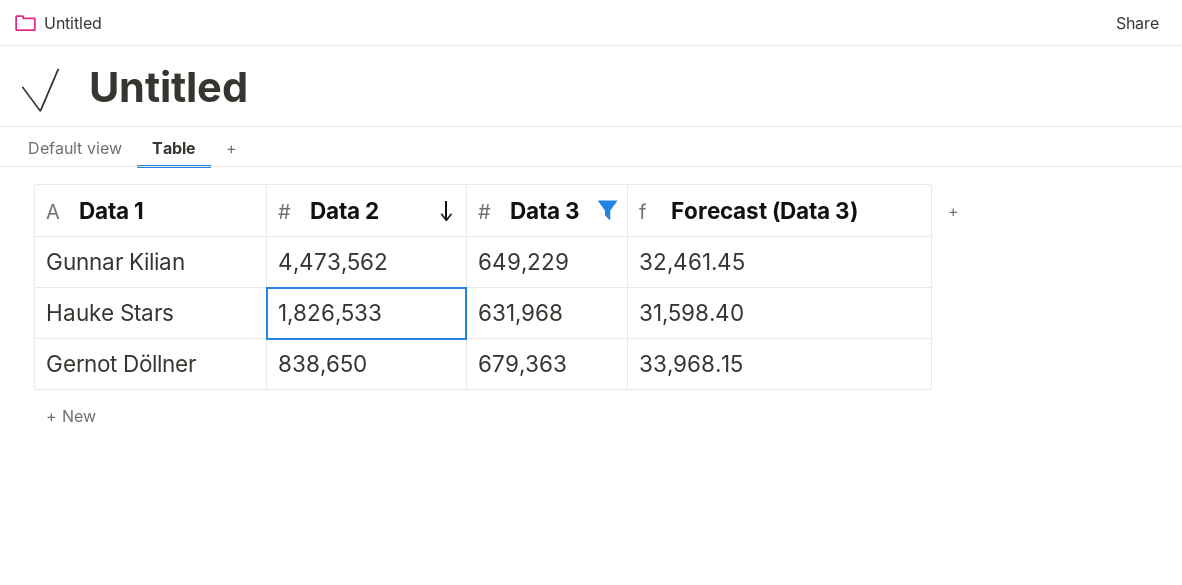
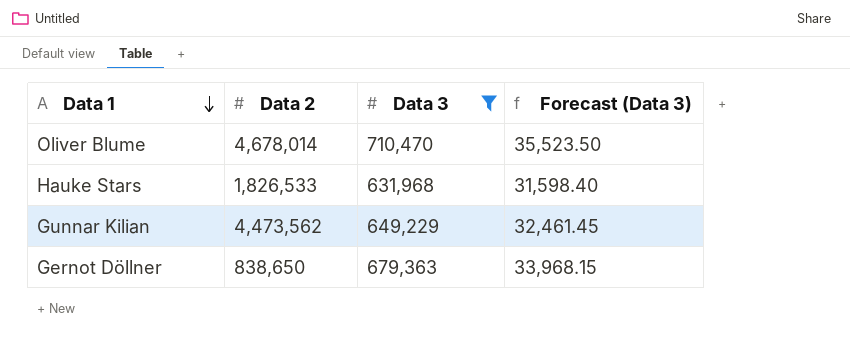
row order: Data 2 descending -> Data 1 descending
row Oliver Blume: none -> 4,678,014 | 710,470 | 35,523.50

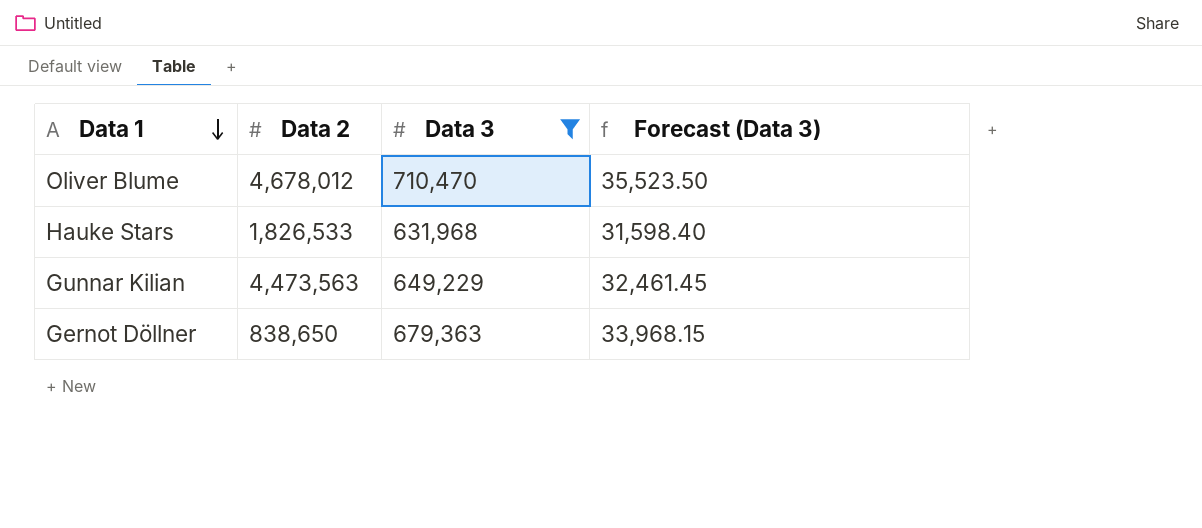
Oliver Blume | Data 2: 4,678,014 -> 4,678,012
Gunnar Kilian | Data 2: 4,473,562 -> 4,473,563

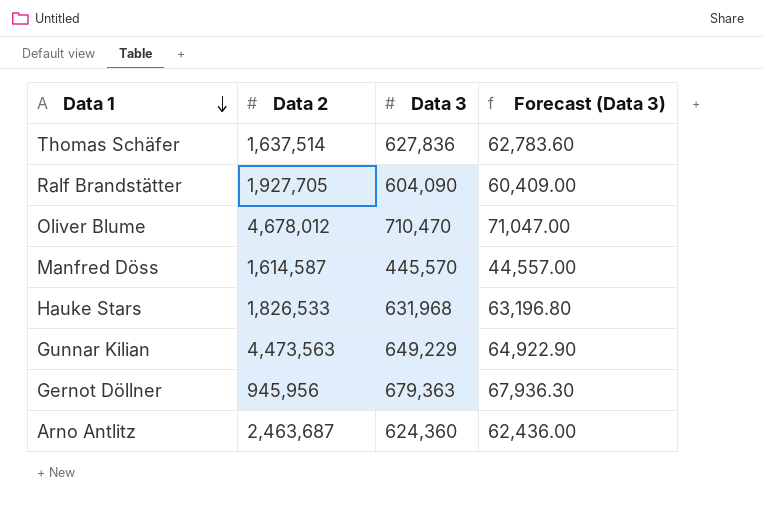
filter: Data 3 >= 631,968 -> none
column Forecast (Data 3) | formula: [Data 3] * 0.05 -> [Data 3] * 0.1
Gernot Döllner | Data 2: 838,650 -> 945,956

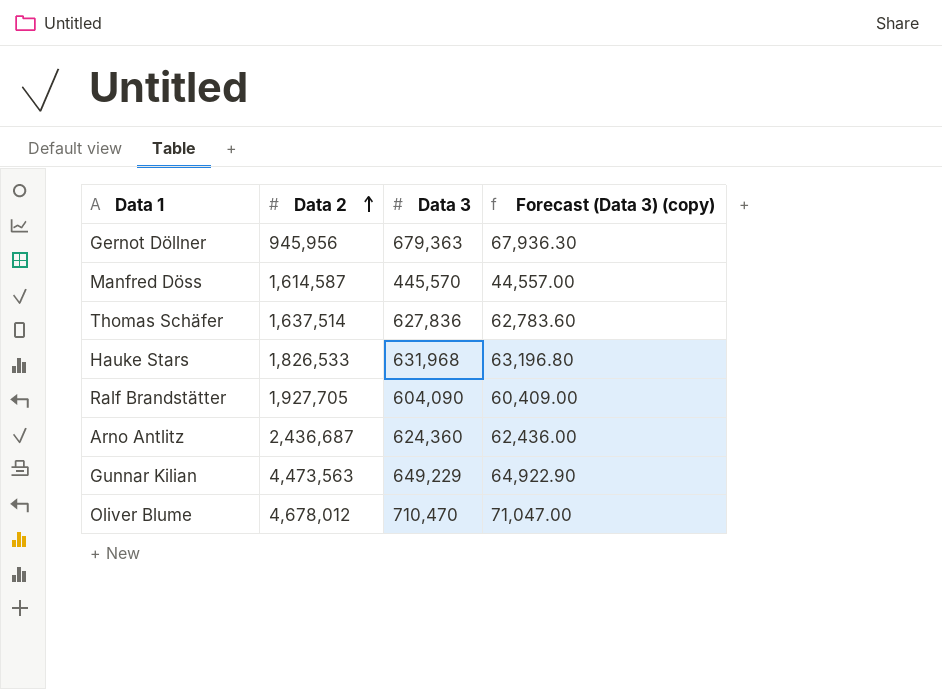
row order: Data 1 descending -> Data 2 ascending
column name: Forecast (Data 3) -> Forecast (Data 3) (copy)
Arno Antlitz | Data 2: 2,463,687 -> 2,436,687

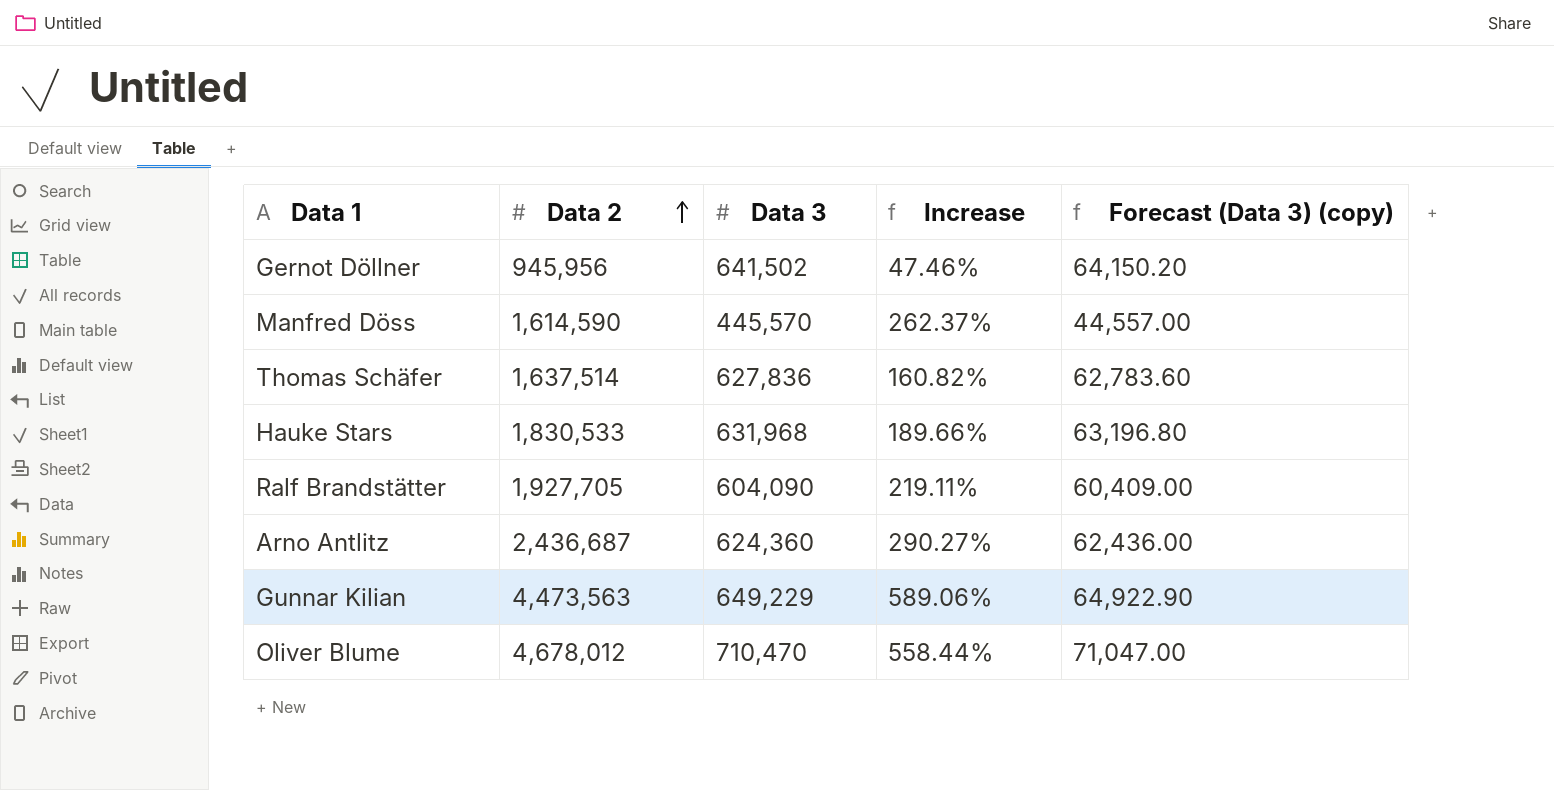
column Increase | formula: none -> ([Data 2] - [Data 3]) / [Data 3]
Gernot Döllner | Data 3: 679,363 -> 641,502
Gernot Döllner | Forecast (Data 3) (copy): 67,936.30 -> 64,150.20
Manfred Döss | Data 2: 1,614,587 -> 1,614,590
Hauke Stars | Data 2: 1,826,533 -> 1,830,533

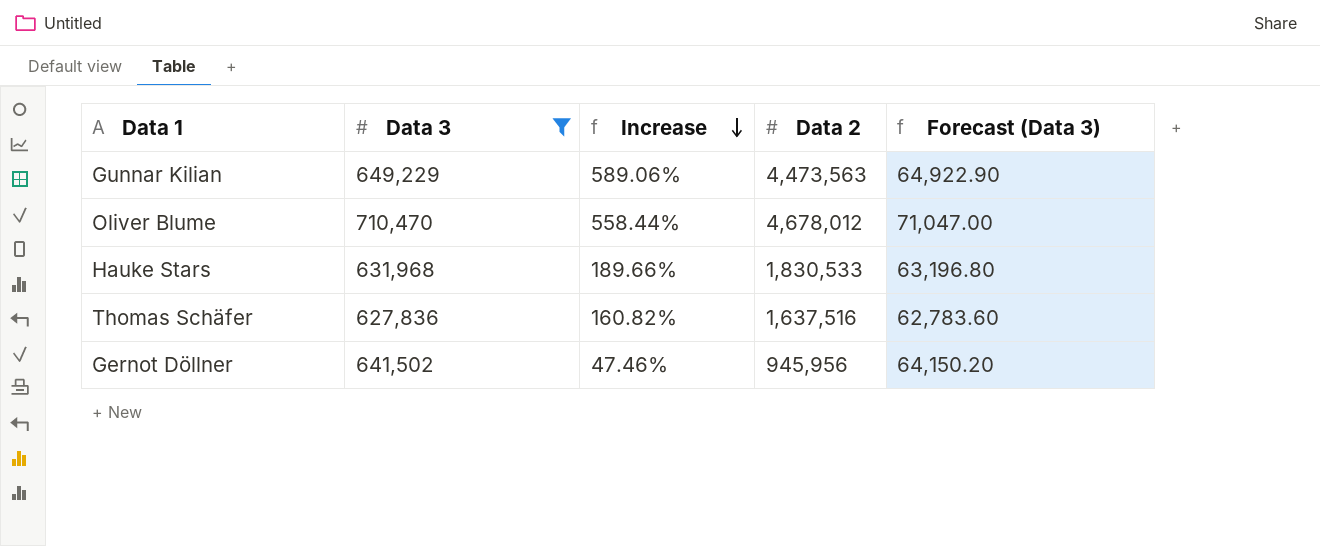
filter: none -> Data 3 >= 627,836
row order: Data 2 ascending -> Increase descending
column Data 2 | position: 2 -> 4
column name: Forecast (Data 3) (copy) -> Forecast (Data 3)
Thomas Schäfer | Data 2: 1,637,514 -> 1,637,516

